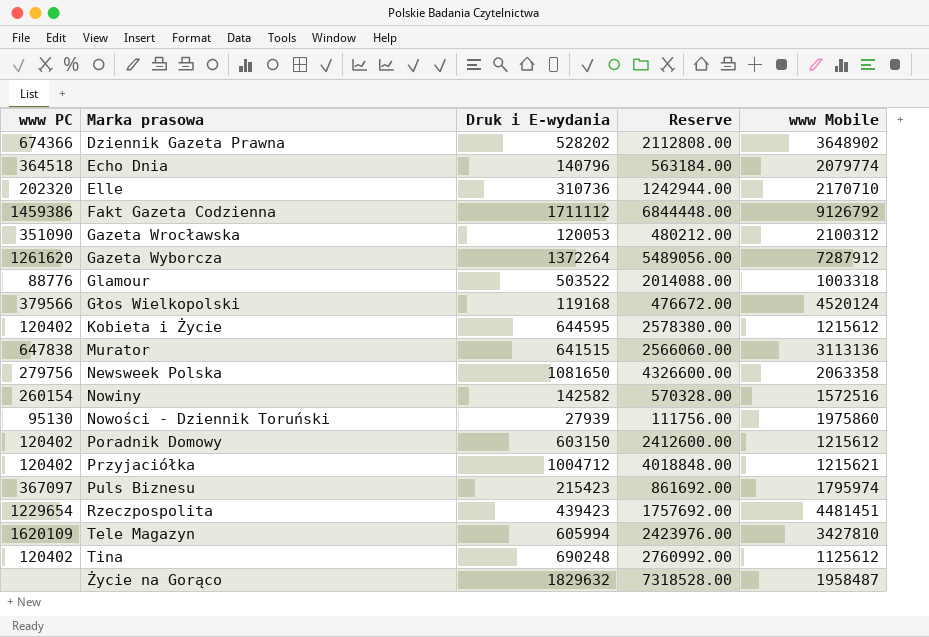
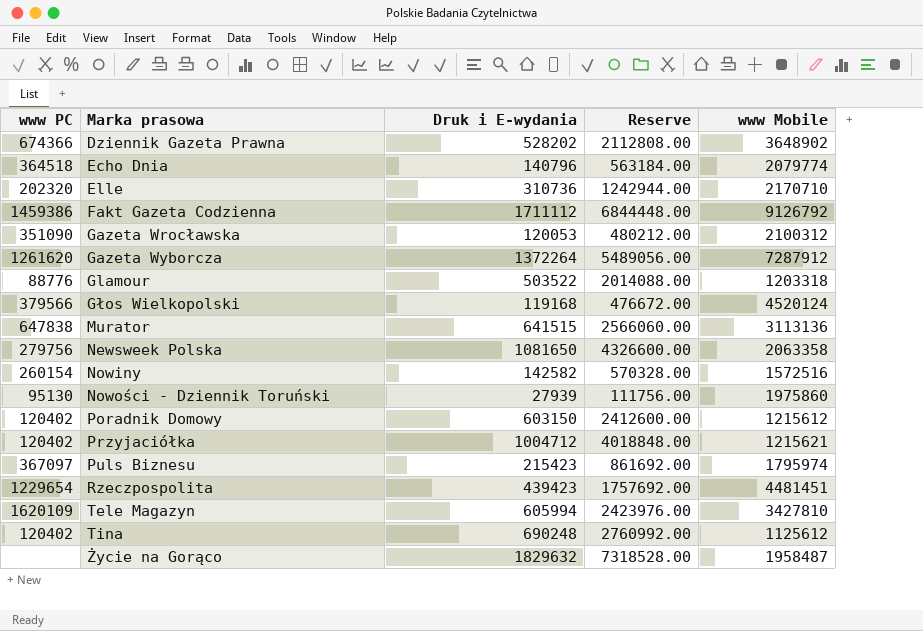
row Kobieta i Życie: 120402 | 644595 | 2578380.00 | 1215612 -> none
Glamour | www Mobile: 1003318 -> 1203318

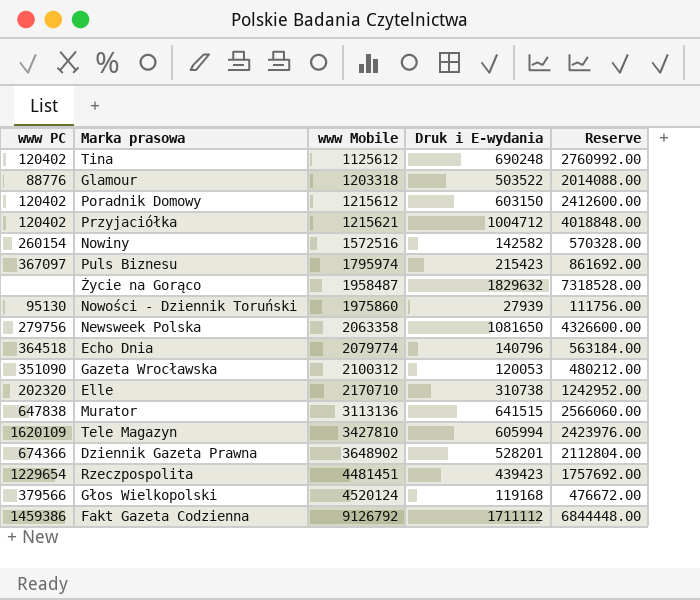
row order: Marka prasowa ascending -> www Mobile ascending
column www Mobile | position: 5 -> 3
row Gazeta Wyborcza: 1261620 | 1372264 | 5489056.00 | 7287912 -> none
Elle | Druk i E-wydania: 310736 -> 310738
Elle | Reserve: 1242944.00 -> 1242952.00
Dziennik Gazeta Prawna | Druk i E-wydania: 528202 -> 528201
Dziennik Gazeta Prawna | Reserve: 2112808.00 -> 2112804.00

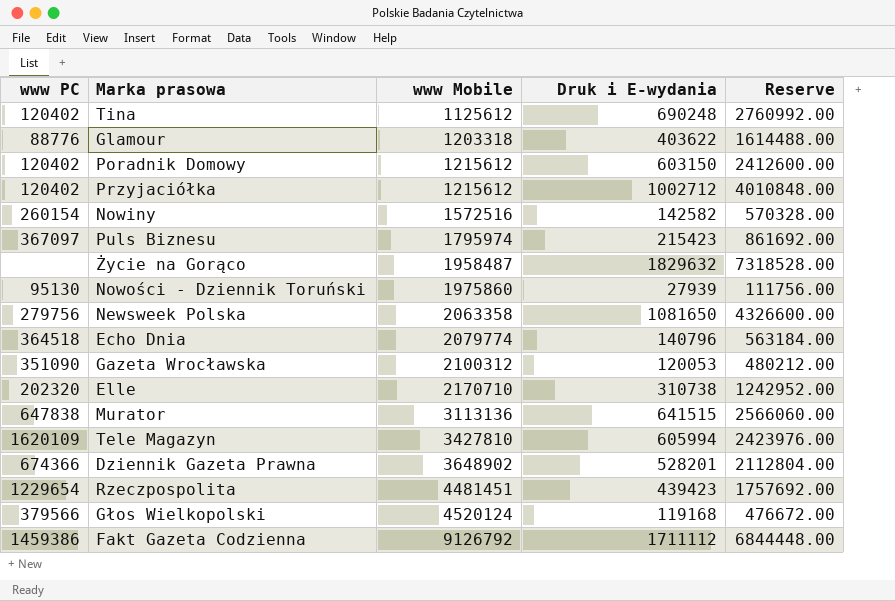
Glamour | Druk i E-wydania: 503522 -> 403622
Glamour | Reserve: 2014088.00 -> 1614488.00
Przyjaciółka | www Mobile: 1215621 -> 1215612
Przyjaciółka | Druk i E-wydania: 1004712 -> 1002712
Przyjaciółka | Reserve: 4018848.00 -> 4010848.00

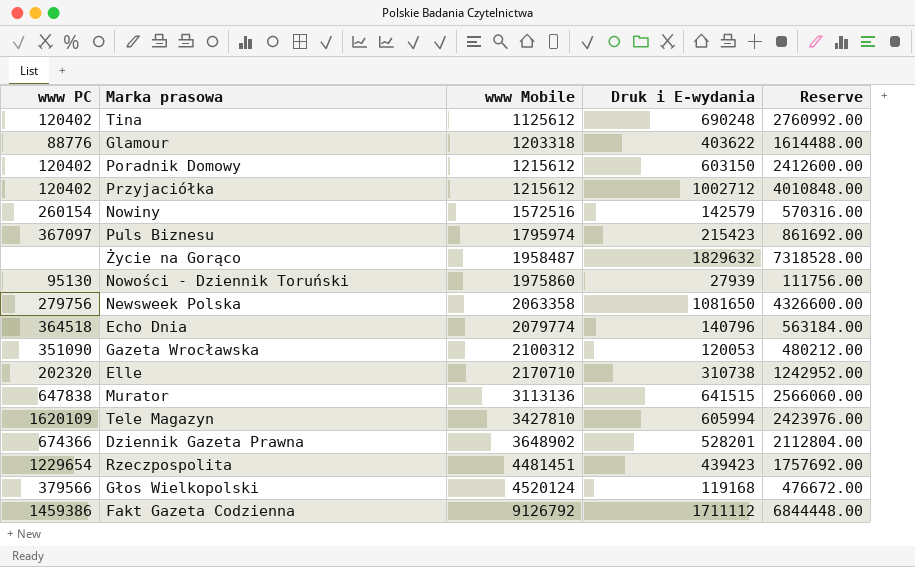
Nowiny | Druk i E-wydania: 142582 -> 142579
Nowiny | Reserve: 570328.00 -> 570316.00

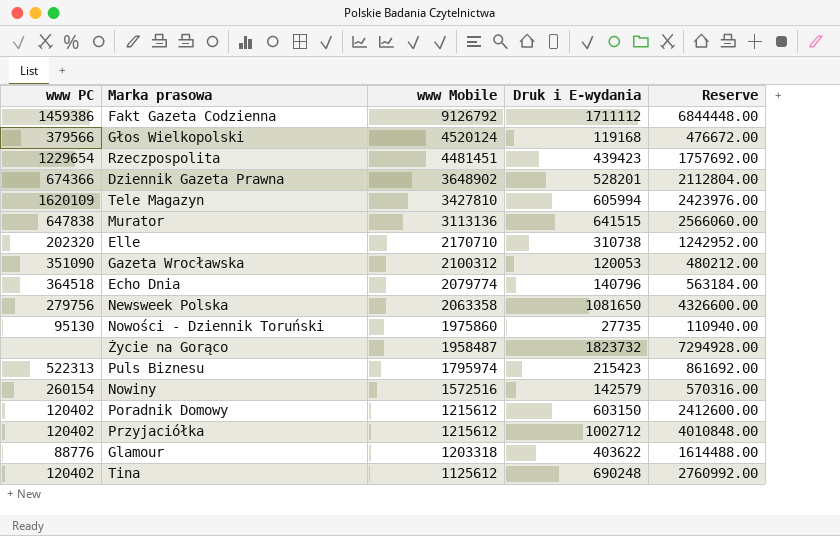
row order: www Mobile ascending -> www Mobile descending
Nowości - Dziennik Toruński | Druk i E-wydania: 27939 -> 27735
Nowości - Dziennik Toruński | Reserve: 111756.00 -> 110940.00
Życie na Gorąco | Druk i E-wydania: 1829632 -> 1823732
Życie na Gorąco | Reserve: 7318528.00 -> 7294928.00
Puls Biznesu | www PC: 367097 -> 522313

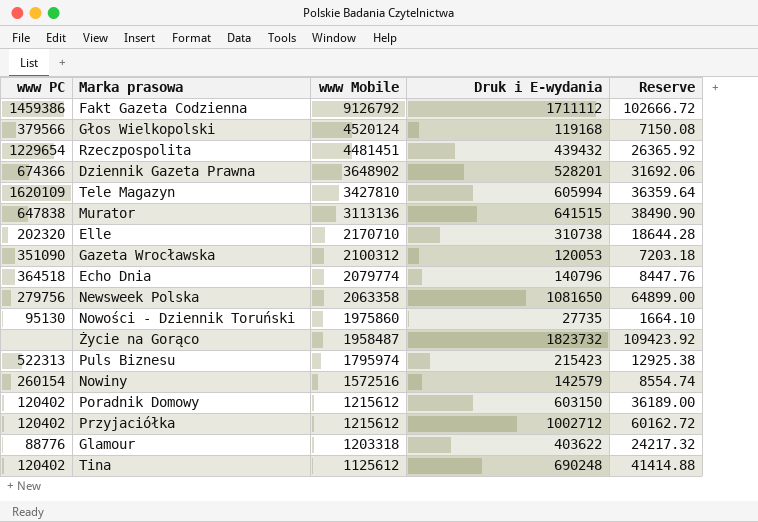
column Reserve | formula: [Druk i E-wydania] * 4 -> [Druk i E-wydania] * 0.06
Rzeczpospolita | Druk i E-wydania: 439423 -> 439432

